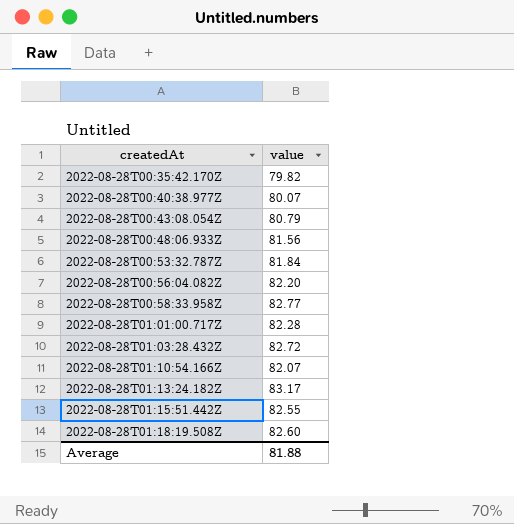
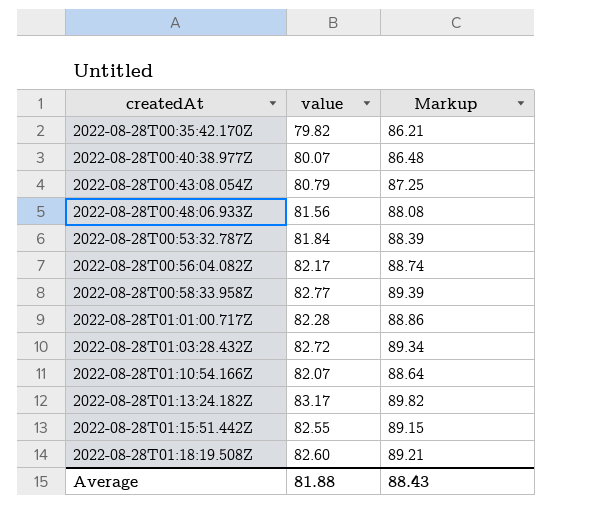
column Markup | formula: none -> [value] * 1.08
2022-08-28T00:56:04.082Z | value: 82.20 -> 82.17

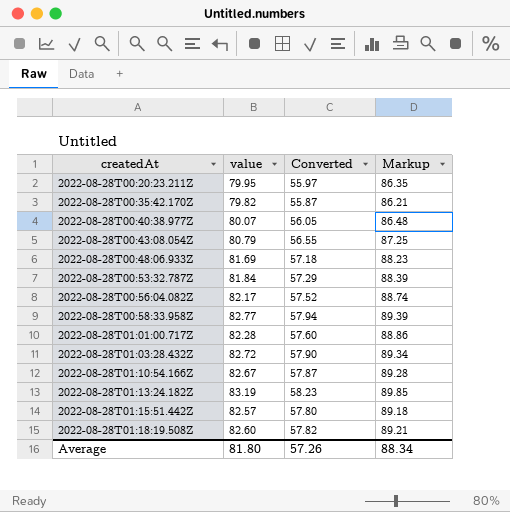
column Converted | formula: none -> [value] * 0.7
row 2022-08-28T00:20:23.211Z: none -> 79.95 | 55.97 | 86.35
2022-08-28T00:48:06.933Z | value: 81.56 -> 81.69
2022-08-28T00:48:06.933Z | Markup: 88.08 -> 88.23
2022-08-28T01:10:54.166Z | value: 82.07 -> 82.67
2022-08-28T01:10:54.166Z | Markup: 88.64 -> 89.28
2022-08-28T01:13:24.182Z | value: 83.17 -> 83.19
2022-08-28T01:13:24.182Z | Markup: 89.82 -> 89.85
2022-08-28T01:15:51.442Z | value: 82.55 -> 82.57
2022-08-28T01:15:51.442Z | Markup: 89.15 -> 89.18
Average | value: 81.88 -> 81.80
Average | Markup: 88.43 -> 88.34

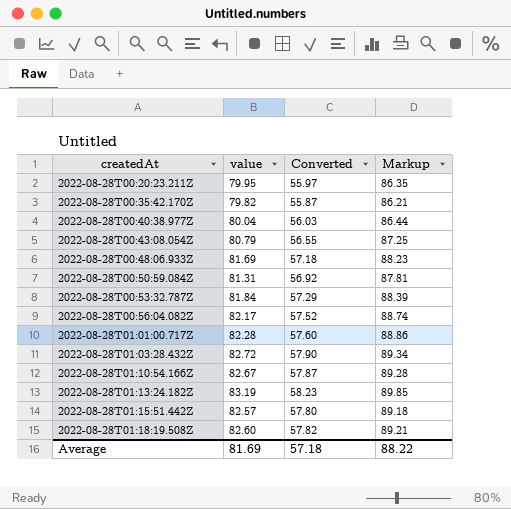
row 2022-08-28T00:58:33.958Z: 82.77 | 57.94 | 89.39 -> none
2022-08-28T00:40:38.977Z | value: 80.07 -> 80.04
2022-08-28T00:40:38.977Z | Converted: 56.05 -> 56.03
2022-08-28T00:40:38.977Z | Markup: 86.48 -> 86.44
row 2022-08-28T00:50:59.084Z: none -> 81.31 | 56.92 | 87.81
Average | value: 81.80 -> 81.69
Average | Converted: 57.26 -> 57.18
Average | Markup: 88.34 -> 88.22

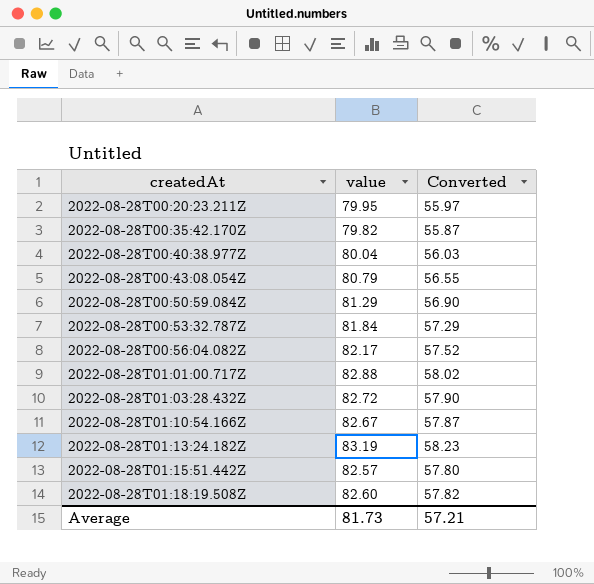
column Markup | formula: [value] * 1.08 -> none
row 2022-08-28T00:48:06.933Z: 81.69 | 57.18 | 88.23 -> none
2022-08-28T00:50:59.084Z | value: 81.31 -> 81.29
2022-08-28T00:50:59.084Z | Converted: 56.92 -> 56.90
2022-08-28T01:01:00.717Z | value: 82.28 -> 82.88
2022-08-28T01:01:00.717Z | Converted: 57.60 -> 58.02
Average | value: 81.69 -> 81.73
Average | Converted: 57.18 -> 57.21

